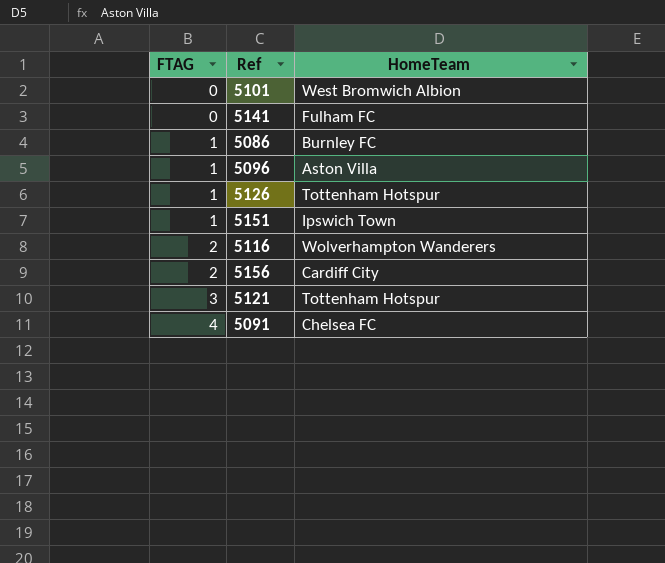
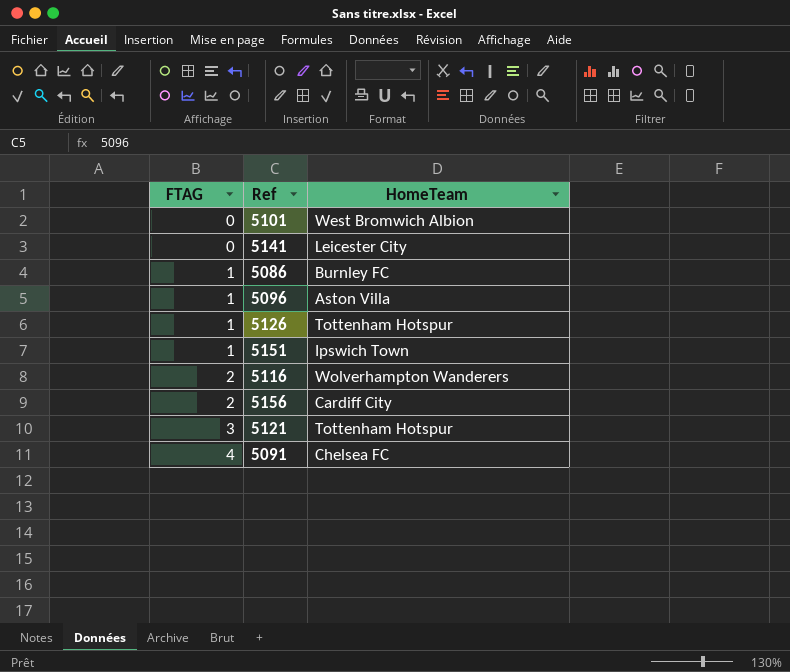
5141 | HomeTeam: Fulham FC -> Leicester City

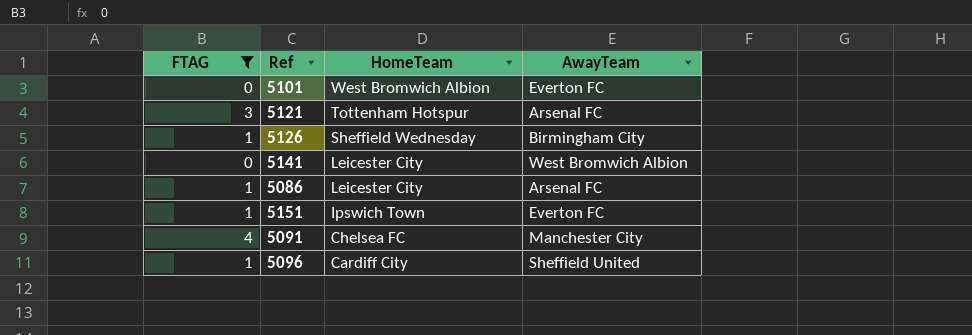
filter: none -> FTAG != 2
row order: FTAG ascending -> HomeTeam descending
column AwayTeam | position: none -> 4
5126 | HomeTeam: Tottenham Hotspur -> Sheffield Wednesday
5086 | HomeTeam: Burnley FC -> Leicester City
5096 | HomeTeam: Aston Villa -> Cardiff City

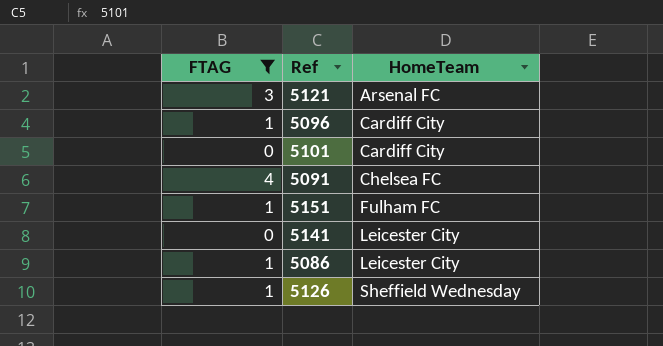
row order: HomeTeam descending -> HomeTeam ascending
column AwayTeam | position: 4 -> none
5121 | HomeTeam: Tottenham Hotspur -> Arsenal FC
5101 | HomeTeam: West Bromwich Albion -> Cardiff City
5151 | HomeTeam: Ipswich Town -> Fulham FC

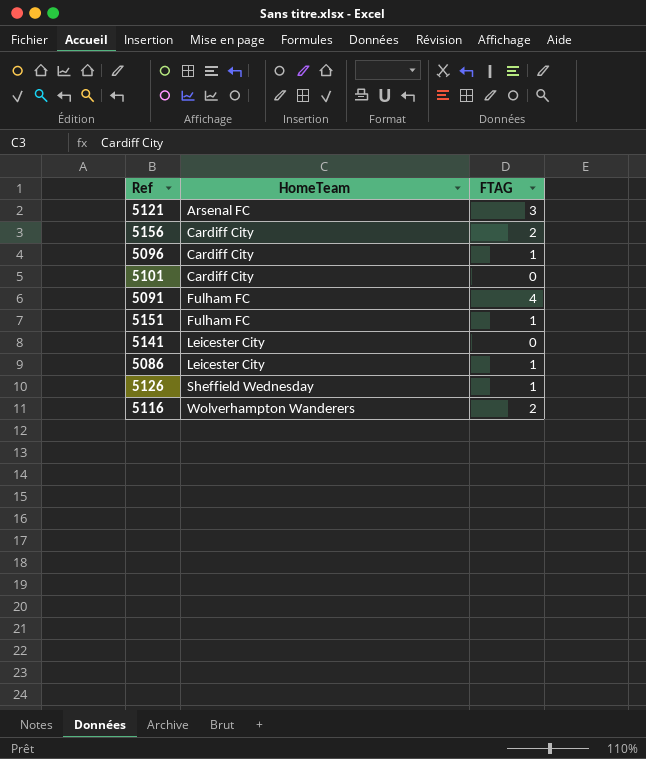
filter: FTAG != 2 -> none
column FTAG | position: 1 -> 3
5091 | HomeTeam: Chelsea FC -> Fulham FC

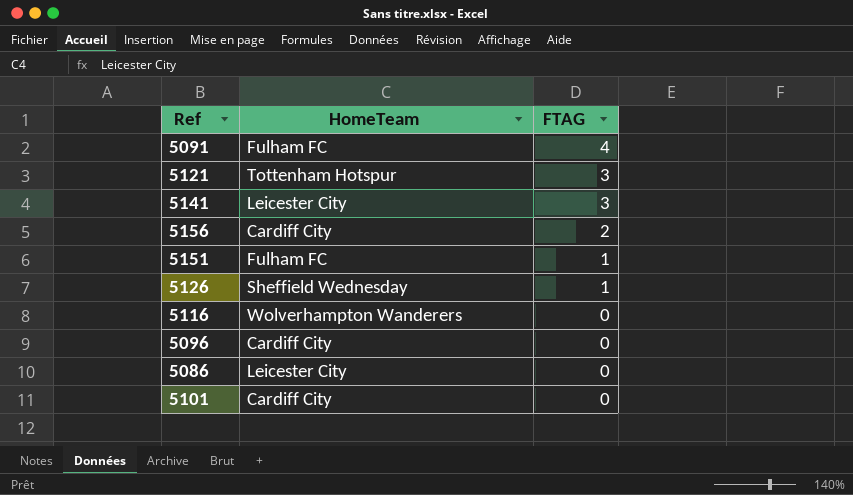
row order: HomeTeam ascending -> FTAG descending
5121 | HomeTeam: Arsenal FC -> Tottenham Hotspur
5141 | FTAG: 0 -> 3
5116 | FTAG: 2 -> 0
5096 | FTAG: 1 -> 0
5086 | FTAG: 1 -> 0

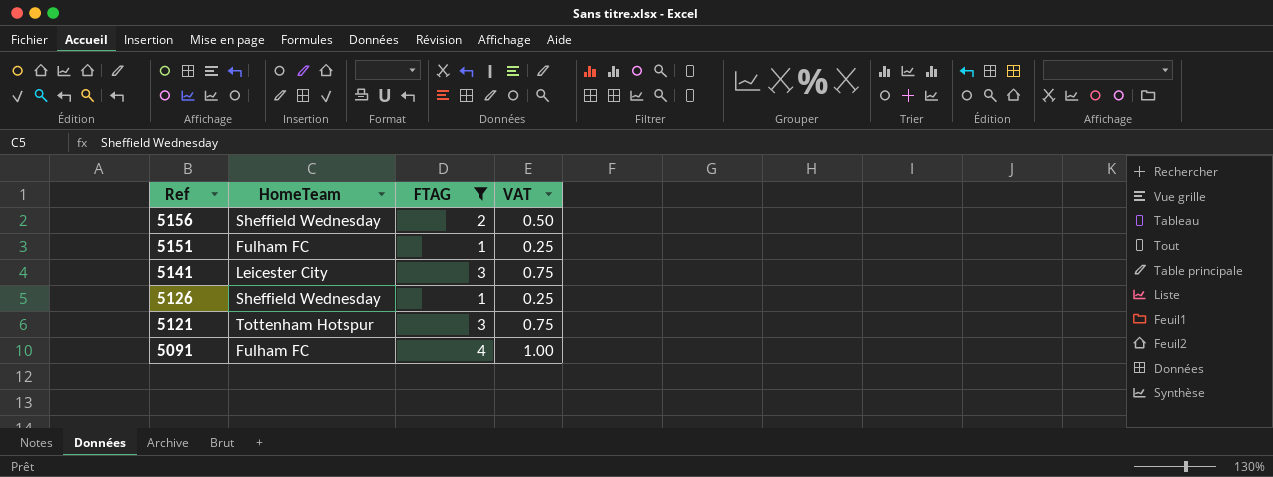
filter: none -> FTAG != 0
row order: FTAG descending -> Ref descending
column VAT | formula: none -> [FTAG] * 0.25
5156 | HomeTeam: Cardiff City -> Sheffield Wednesday

